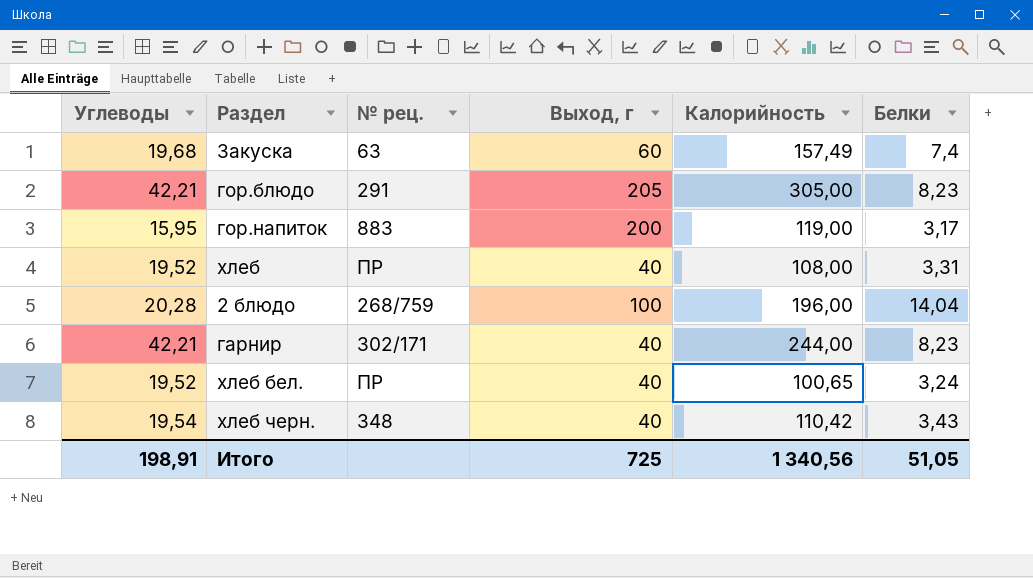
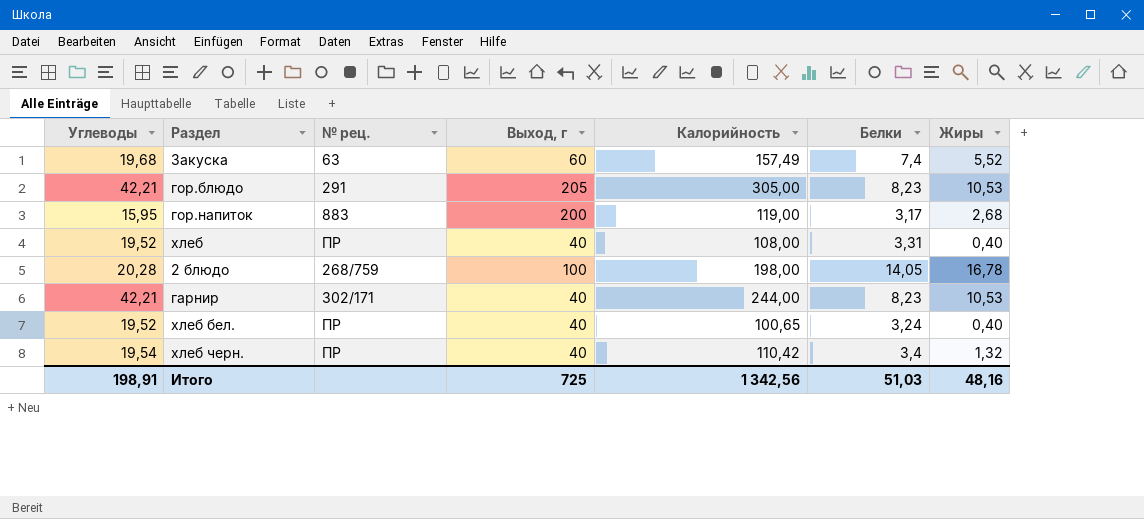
column Жиры | position: none -> 7
2 блюдо | Калорийность: 196,00 -> 198,00
2 блюдо | Белки: 14,04 -> 14,05
хлеб черн. | № рец.: 348 -> ПР
хлеб черн. | Белки: 3,43 -> 3,4
Итого | Калорийность: 1 340,56 -> 1 342,56
Итого | Белки: 51,05 -> 51,03

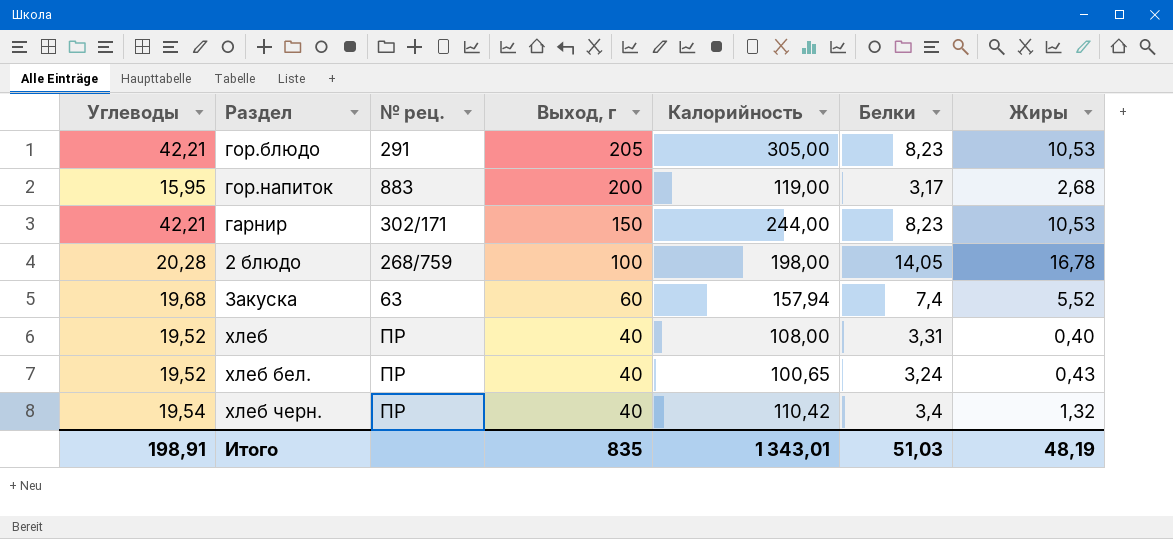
row order: none -> Выход, г descending
гарнир | Выход, г: 40 -> 150
Закуска | Калорийность: 157,49 -> 157,94
хлеб бел. | Жиры: 0,40 -> 0,43
Итого | Выход, г: 725 -> 835
Итого | Калорийность: 1 342,56 -> 1 343,01
Итого | Жиры: 48,16 -> 48,19

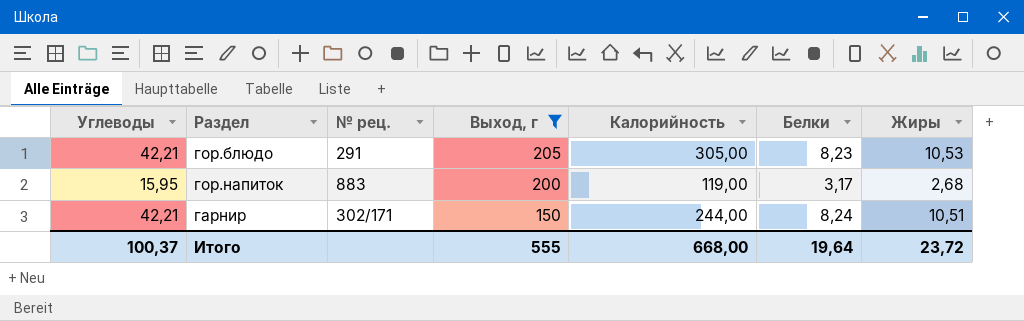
filter: none -> Выход, г >= 150
гарнир | Белки: 8,23 -> 8,24
гарнир | Жиры: 10,53 -> 10,51
Итого | Углеводы: 198,91 -> 100,37
Итого | Выход, г: 835 -> 555
Итого | Калорийность: 1 343,01 -> 668,00
Итого | Белки: 51,03 -> 19,64
Итого | Жиры: 48,19 -> 23,72

